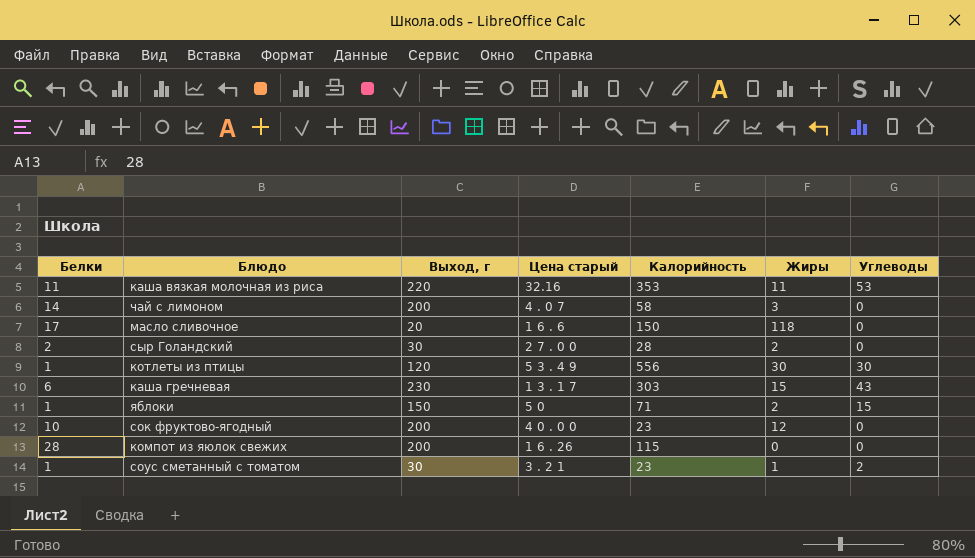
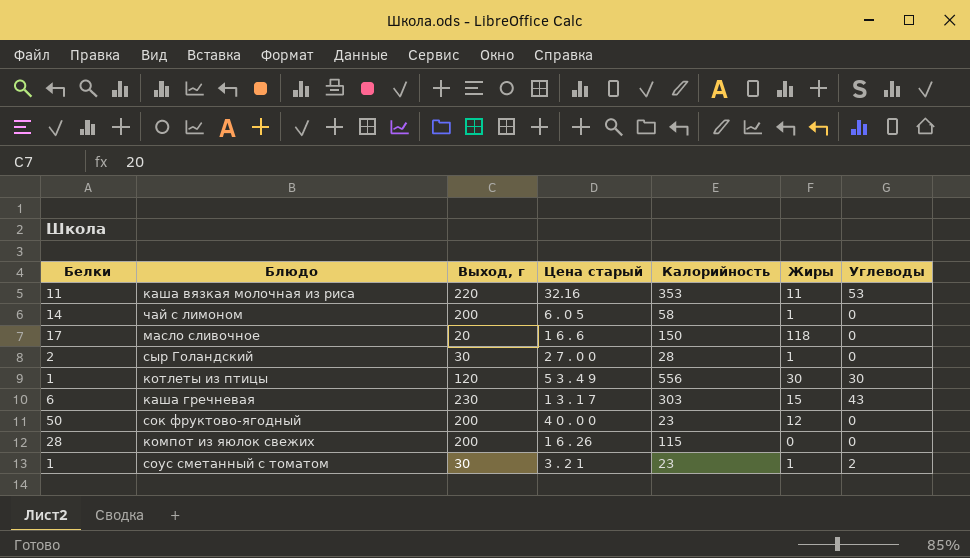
row яблоки: 1 | 150 | 5 0 | 71 | 2 | 15 -> none
чай с лимоном | Цена старый: 4 . 0 7 -> 6 . 0 5
чай с лимоном | Жиры: 3 -> 1
сыр Голандский | Жиры: 2 -> 1
сок фруктово-ягодный | Белки: 10 -> 50

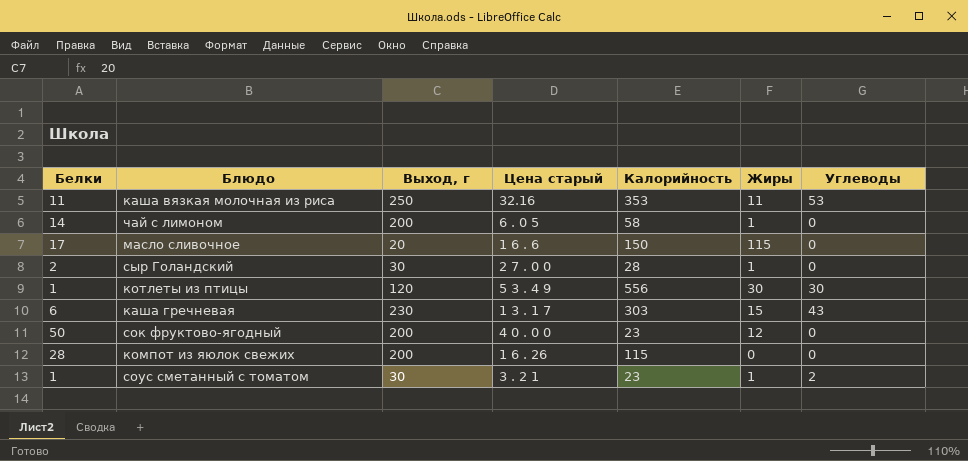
каша вязкая молочная из риса | Выход, г: 220 -> 250
масло сливочное | Жиры: 118 -> 115

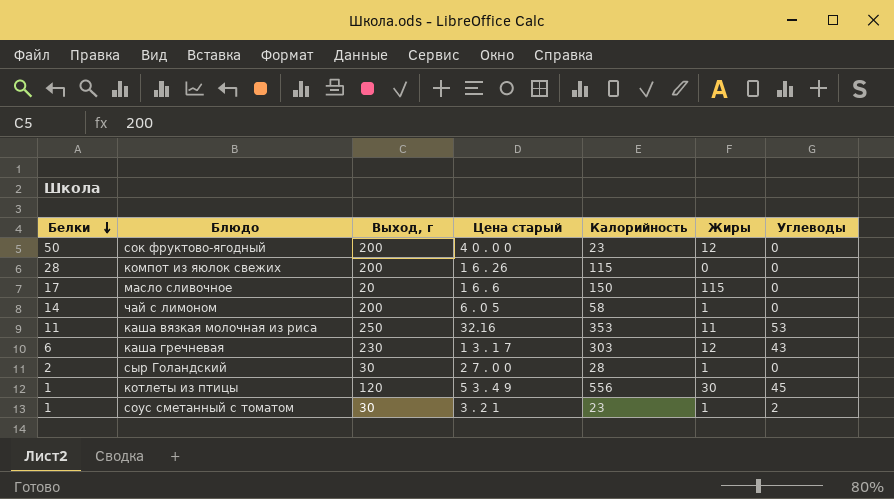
row order: none -> Белки descending
каша гречневая | Жиры: 15 -> 12
котлеты из птицы | Углеводы: 30 -> 45

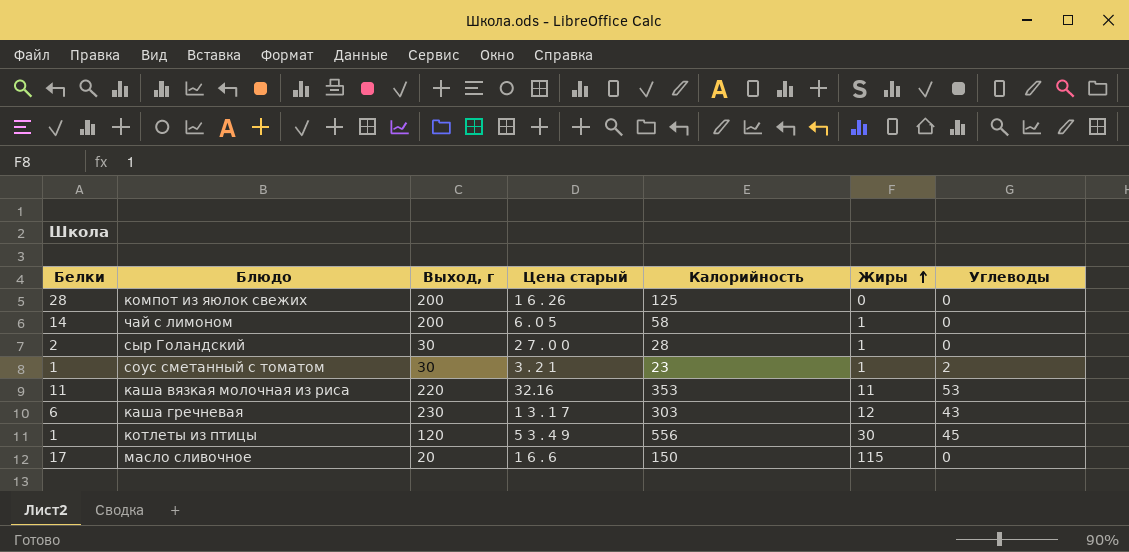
row order: Белки descending -> Жиры ascending
row сок фруктово-ягодный: 50 | 200 | 4 0 . 0 0 | 23 | 12 | 0 -> none
компот из яюлок свежих | Калорийность: 115 -> 125
каша вязкая молочная из риса | Выход, г: 250 -> 220

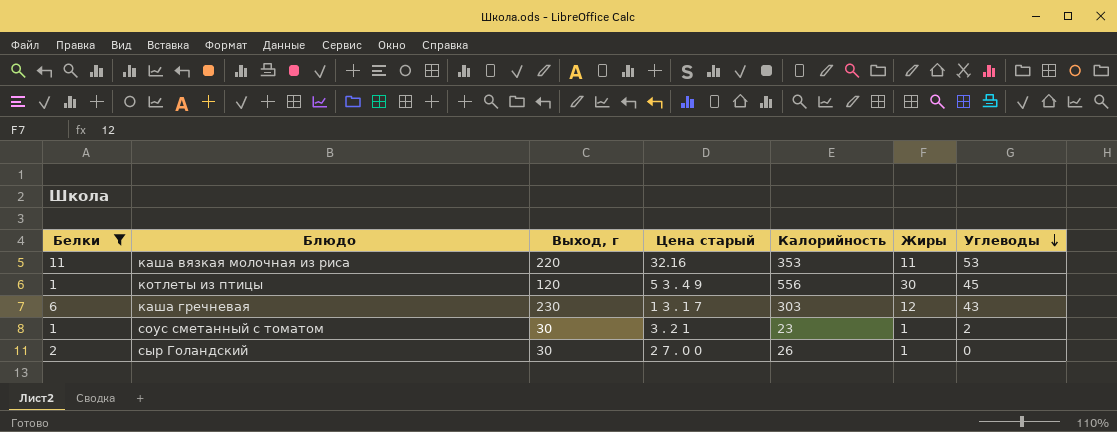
filter: none -> Белки <= 11
row order: Жиры ascending -> Углеводы descending
сыр Голандский | Калорийность: 28 -> 26

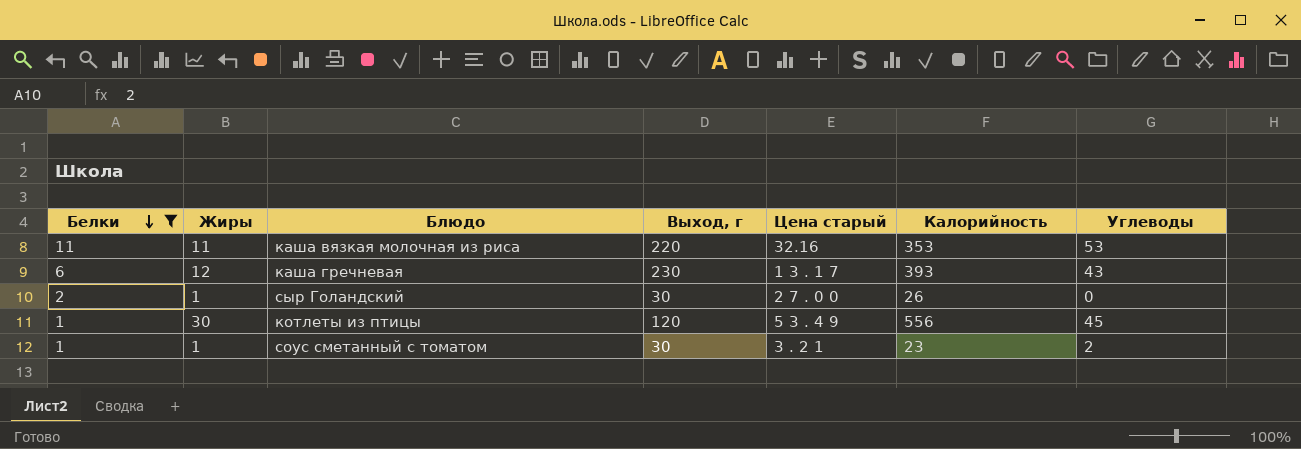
row order: Углеводы descending -> Белки descending
column Жиры | position: 6 -> 2
каша гречневая | Калорийность: 303 -> 393

